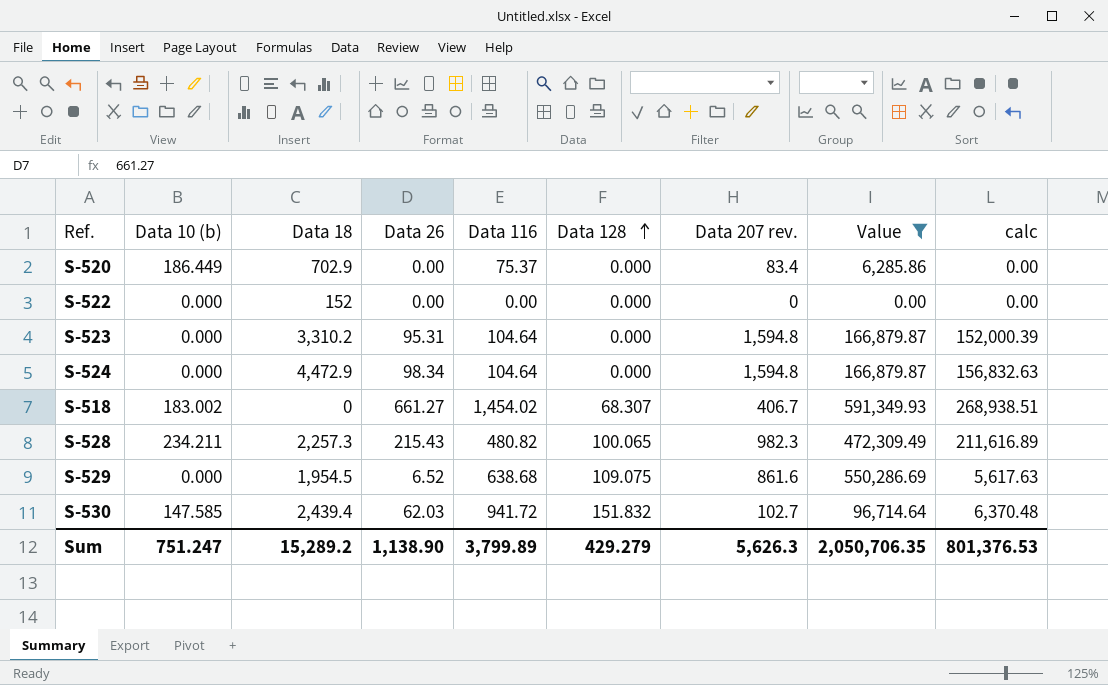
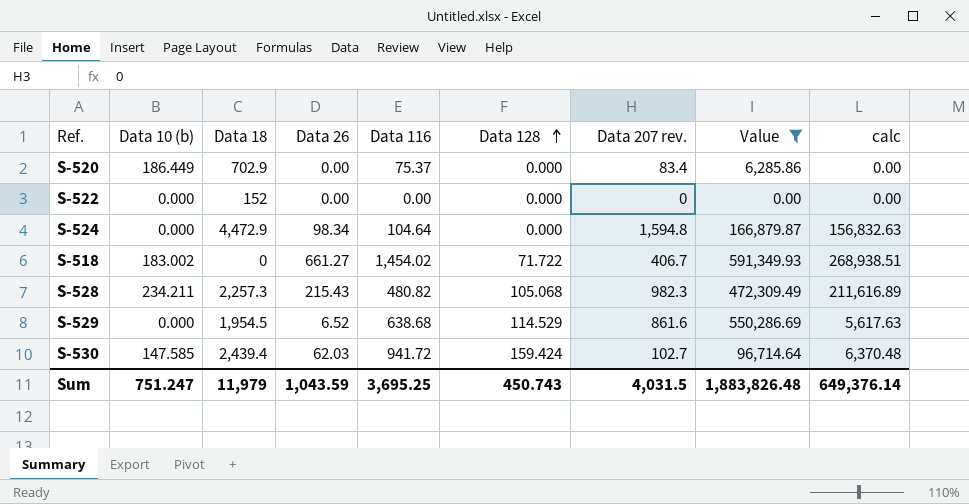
row S-523: 0.000 | 3,310.2 | 95.31 | 104.64 | 0.000 | 1,594.8 | 166,879.87 | 152,000.39 -> none
S-518 | Data 128: 68.307 -> 71.722
S-528 | Data 128: 100.065 -> 105.068
S-529 | Data 128: 109.075 -> 114.529
S-530 | Data 128: 151.832 -> 159.424
Sum | Data 18: 15,289.2 -> 11,979
Sum | Data 26: 1,138.90 -> 1,043.59
Sum | Data 116: 3,799.89 -> 3,695.25
Sum | Data 128: 429.279 -> 450.743
Sum | Data 207 rev.: 5,626.3 -> 4,031.5
Sum | Value: 2,050,706.35 -> 1,883,826.48
Sum | calc: 801,376.53 -> 649,376.14

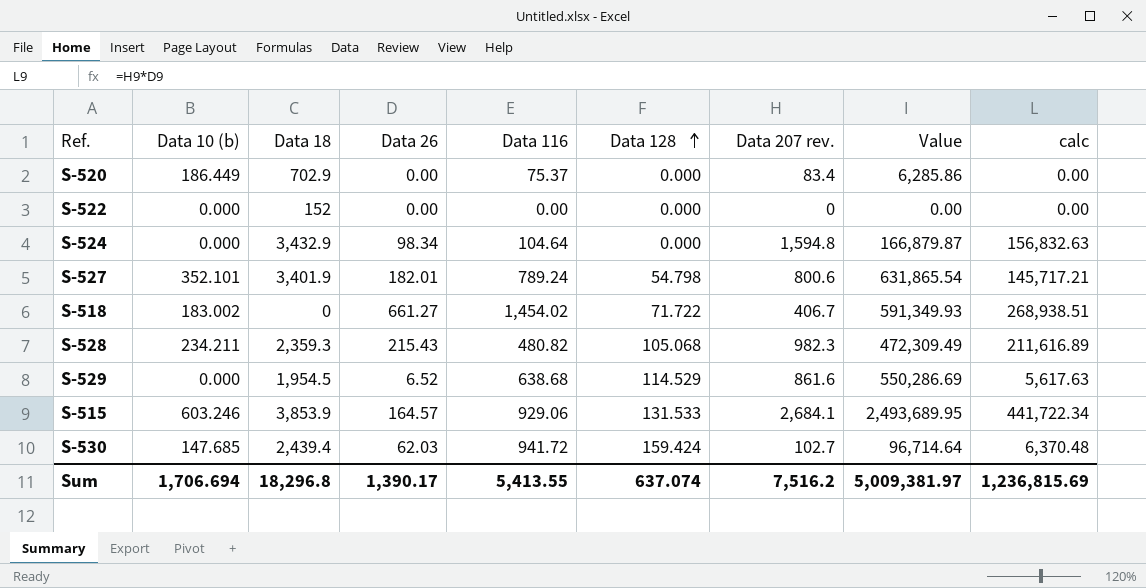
filter: Value <= 591,349.93 -> none
S-524 | Data 18: 4,472.9 -> 3,432.9
S-528 | Data 18: 2,257.3 -> 2,359.3
S-530 | Data 10 (b): 147.585 -> 147.685
Sum | Data 10 (b): 751.247 -> 1,706.694
Sum | Data 18: 11,979 -> 18,296.8
Sum | Data 26: 1,043.59 -> 1,390.17
Sum | Data 116: 3,695.25 -> 5,413.55
Sum | Data 128: 450.743 -> 637.074
Sum | Data 207 rev.: 4,031.5 -> 7,516.2
Sum | Value: 1,883,826.48 -> 5,009,381.97
Sum | calc: 649,376.14 -> 1,236,815.69

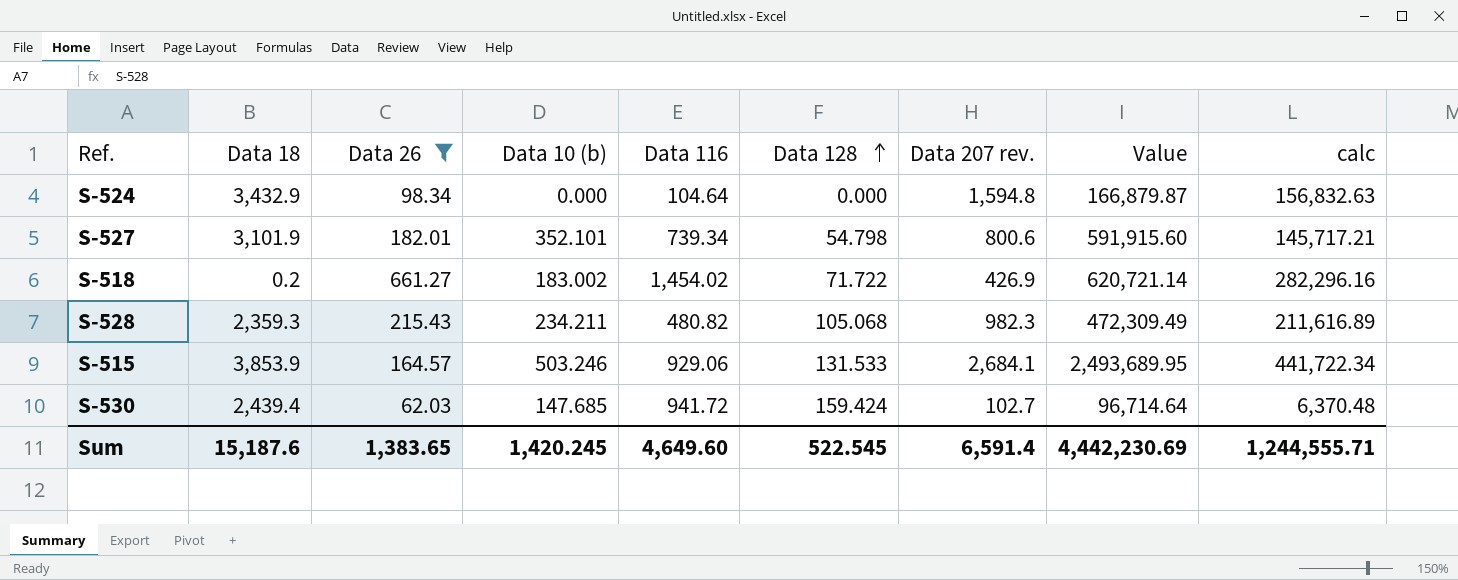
filter: none -> Data 26 >= 62.03
column Data 10 (b) | position: 2 -> 4
S-527 | Data 18: 3,401.9 -> 3,101.9
S-527 | Data 116: 789.24 -> 739.34
S-527 | Value: 631,865.54 -> 591,915.60
S-518 | Data 18: 0 -> 0.2
S-518 | Data 207 rev.: 406.7 -> 426.9
S-518 | Value: 591,349.93 -> 620,721.14
S-518 | calc: 268,938.51 -> 282,296.16
S-515 | Data 10 (b): 603.246 -> 503.246
Sum | Data 18: 18,296.8 -> 15,187.6
Sum | Data 26: 1,390.17 -> 1,383.65
Sum | Data 10 (b): 1,706.694 -> 1,420.245
Sum | Data 116: 5,413.55 -> 4,649.60
Sum | Data 128: 637.074 -> 522.545
Sum | Data 207 rev.: 7,516.2 -> 6,591.4
Sum | Value: 5,009,381.97 -> 4,442,230.69
Sum | calc: 1,236,815.69 -> 1,244,555.71

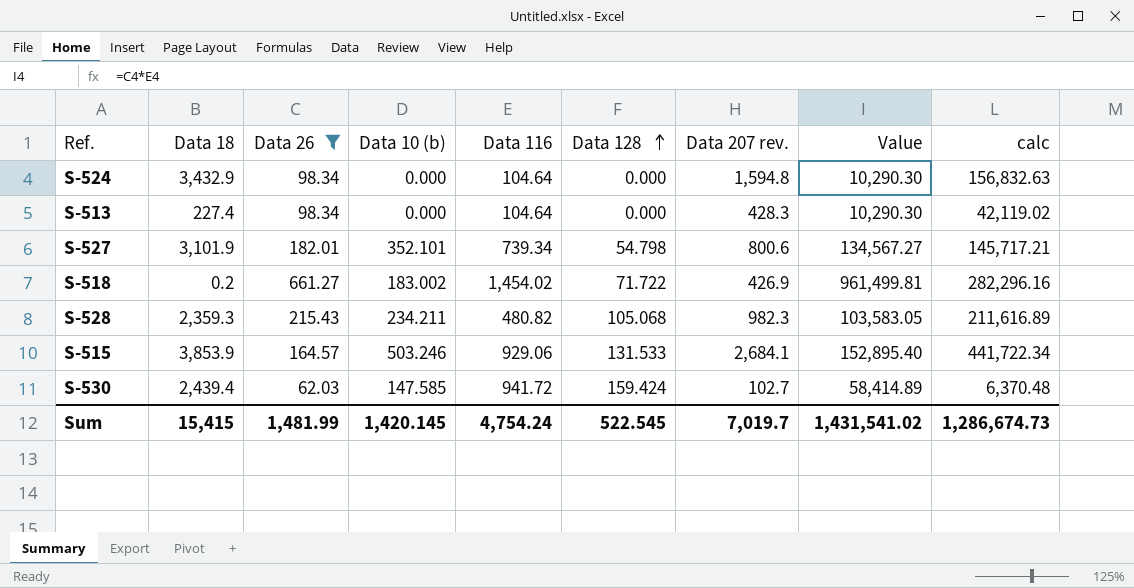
column Value | formula: [Data 116] * [Data 207 rev.] -> [Data 26] * [Data 116]
row S-513: none -> 227.4 | 98.34 | 0.000 | 104.64 | 0.000 | 428.3 | 10,290.30 | 42,119.02
S-530 | Data 10 (b): 147.685 -> 147.585
Sum | Data 18: 15,187.6 -> 15,415
Sum | Data 26: 1,383.65 -> 1,481.99
Sum | Data 10 (b): 1,420.245 -> 1,420.145
Sum | Data 116: 4,649.60 -> 4,754.24
Sum | Data 207 rev.: 6,591.4 -> 7,019.7
Sum | Value: 4,442,230.69 -> 1,431,541.02
Sum | calc: 1,244,555.71 -> 1,286,674.73

